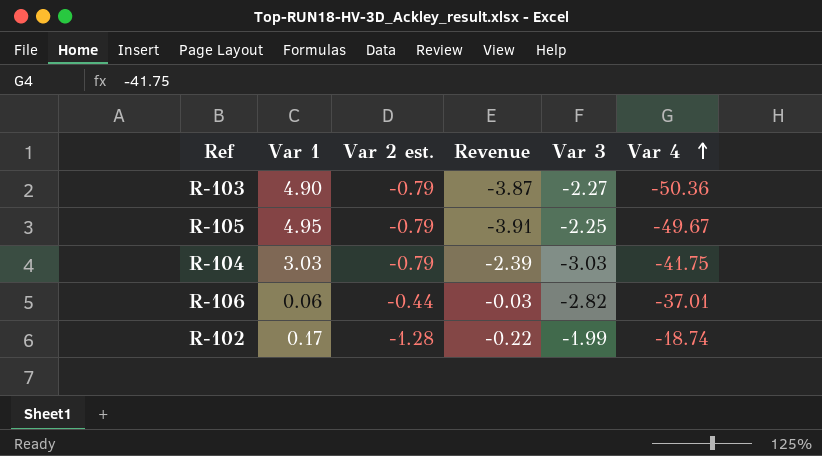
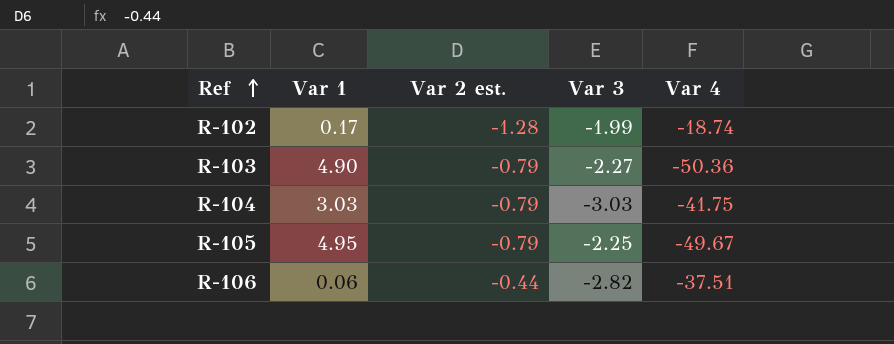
row order: Var 4 ascending -> Ref ascending
column Revenue | formula: [Var 1] * [Var 2 est.] -> none
R-106 | Var 4: -37.01 -> -37.51

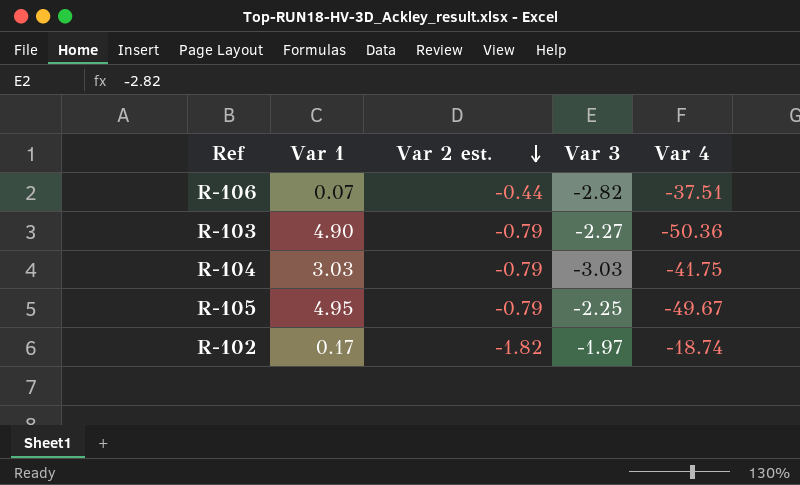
row order: Ref ascending -> Var 2 est. descending
R-106 | Var 1: 0.06 -> 0.07
R-102 | Var 2 est.: -1.28 -> -1.82
R-102 | Var 3: -1.99 -> -1.97

